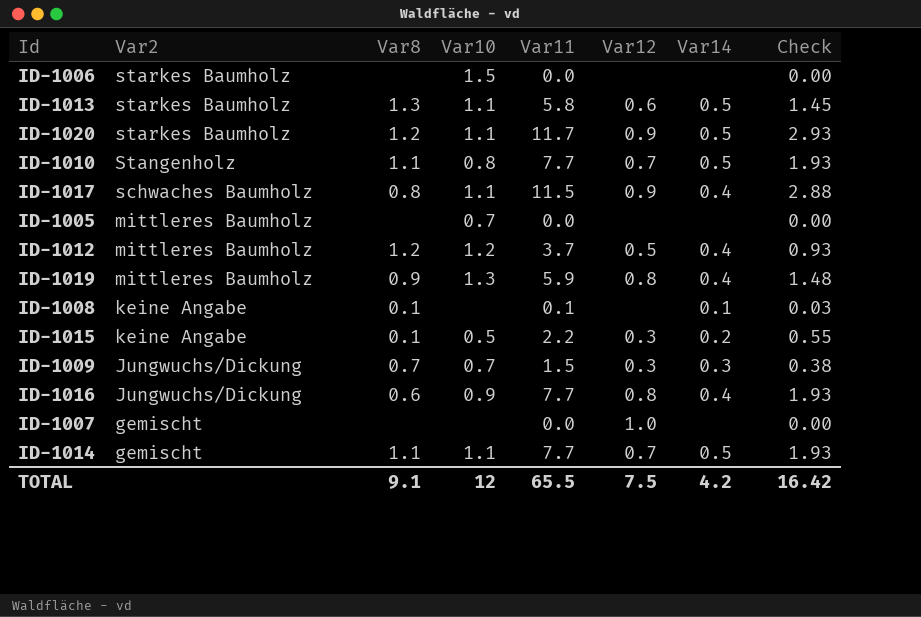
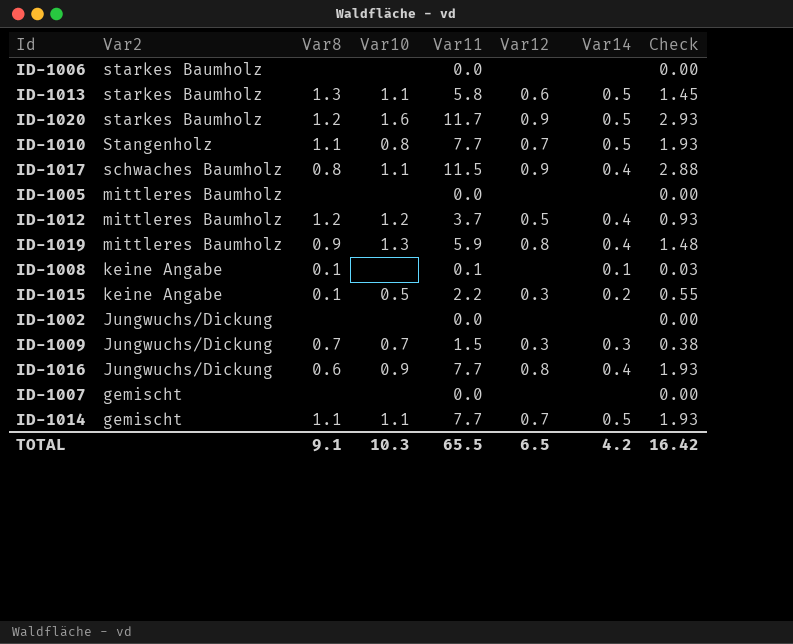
ID-1006 | Var10: 1.5 -> none
ID-1020 | Var10: 1.1 -> 1.6
ID-1005 | Var10: 0.7 -> none
row ID-1002: none -> Jungwuchs/Dickung | none | none | 0.0 | none | none | 0.00
ID-1007 | Var12: 1.0 -> none
TOTAL | Var10: 12 -> 10.3
TOTAL | Var12: 7.5 -> 6.5

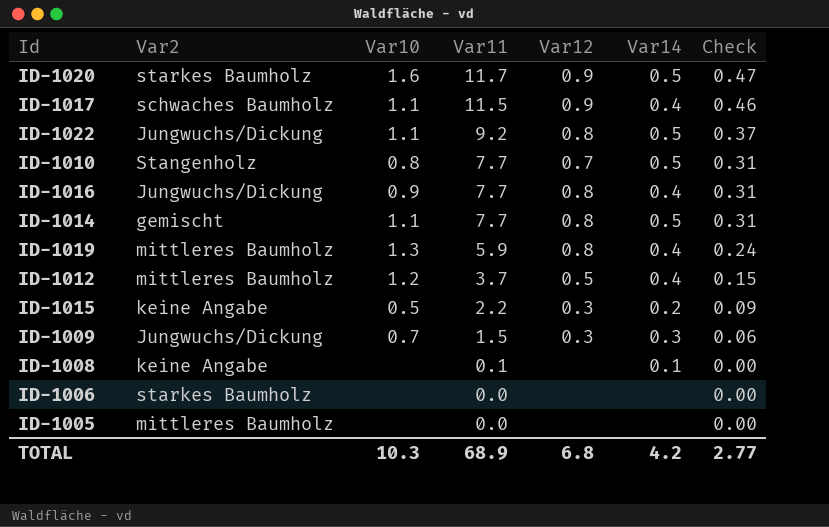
row order: Var2 descending -> Var11 descending
column Var8 | position: 3 -> none
column Check | formula: [Var11] * 0.25 -> [Var11] * 0.04
row ID-1013: starkes Baumholz | 1.3 | 1.1 | 5.8 | 0.6 | 0.5 | 1.45 -> none
row ID-1002: Jungwuchs/Dickung | none | none | 0.0 | none | none | 0.00 -> none
row ID-1007: gemischt | none | none | 0.0 | none | none | 0.00 -> none
row ID-1022: none -> Jungwuchs/Dickung | 1.1 | 9.2 | 0.8 | 0.5 | 0.37
ID-1014 | Var12: 0.7 -> 0.8
TOTAL | Var11: 65.5 -> 68.9
TOTAL | Var12: 6.5 -> 6.8
TOTAL | Check: 16.42 -> 2.77

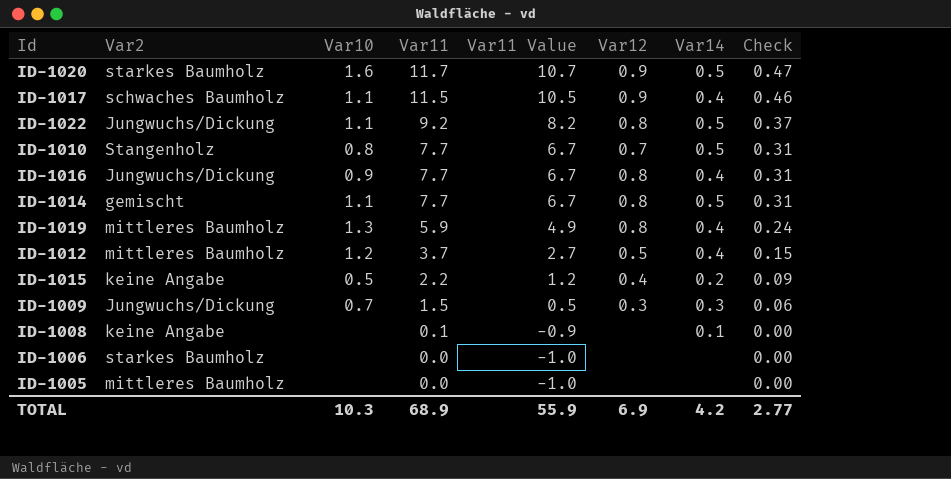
column Var11 Value | formula: none -> [Var11] - 1
ID-1015 | Var12: 0.3 -> 0.4
TOTAL | Var12: 6.8 -> 6.9

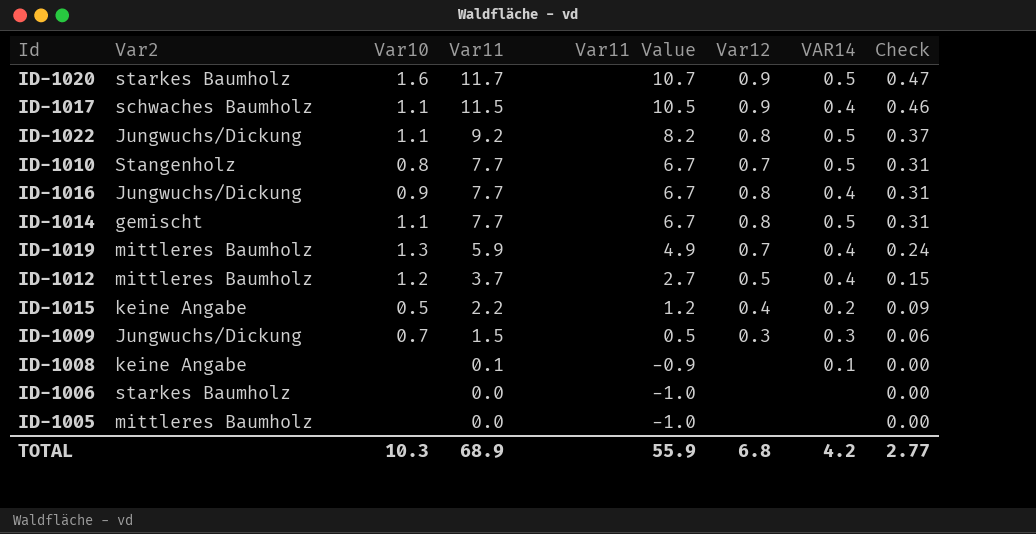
column name: Var14 -> VAR14
ID-1019 | Var12: 0.8 -> 0.7
TOTAL | Var12: 6.9 -> 6.8

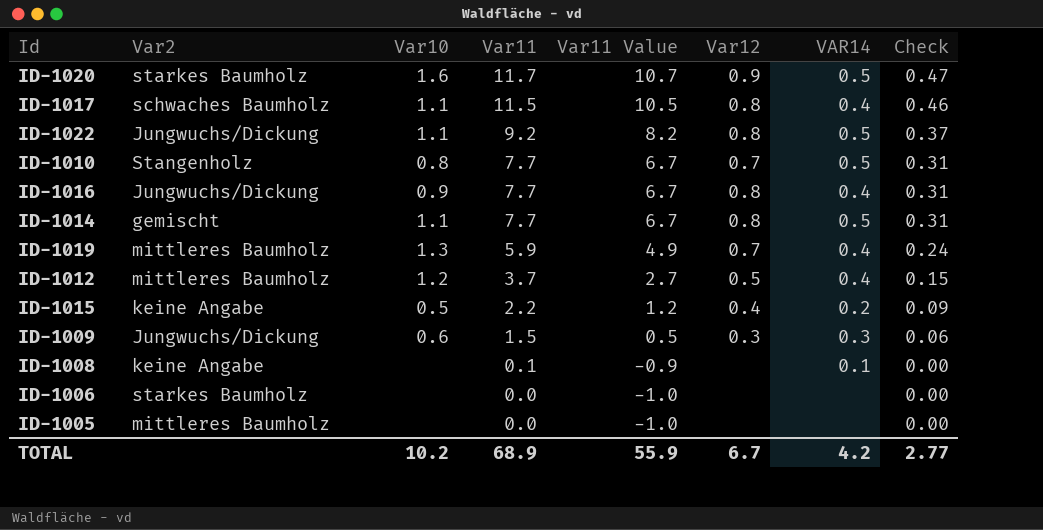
ID-1017 | Var12: 0.9 -> 0.8
ID-1009 | Var10: 0.7 -> 0.6
TOTAL | Var10: 10.3 -> 10.2
TOTAL | Var12: 6.8 -> 6.7

